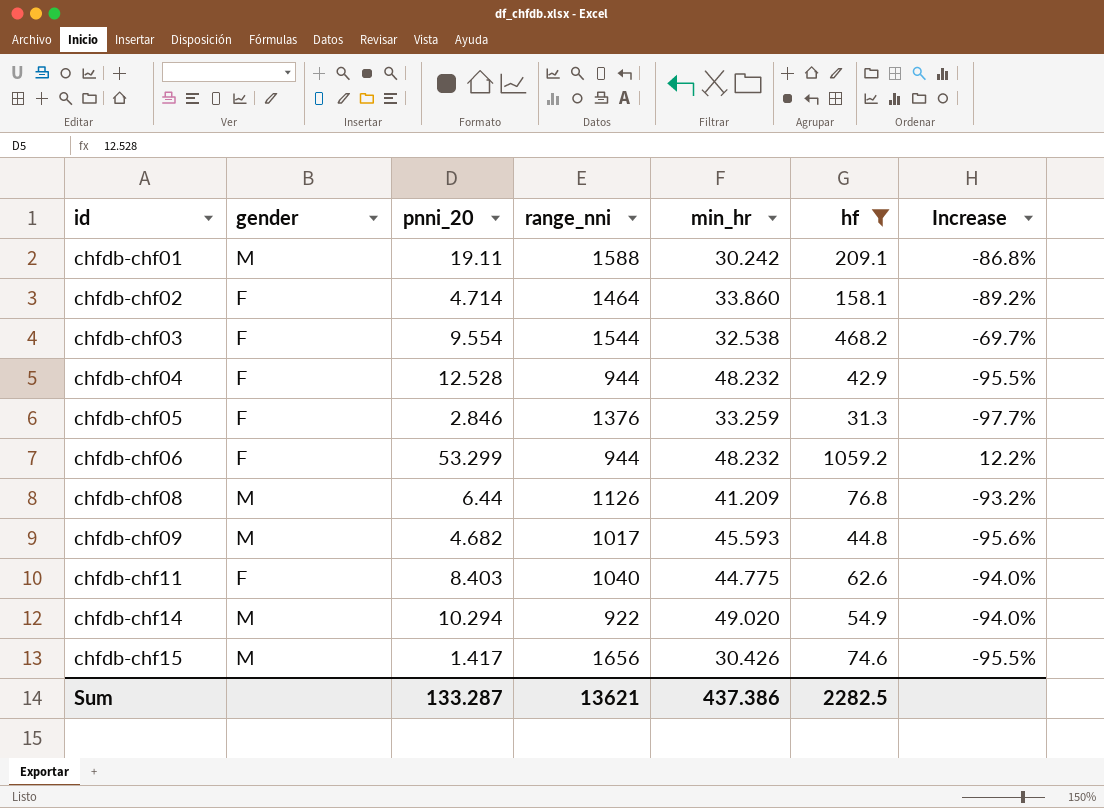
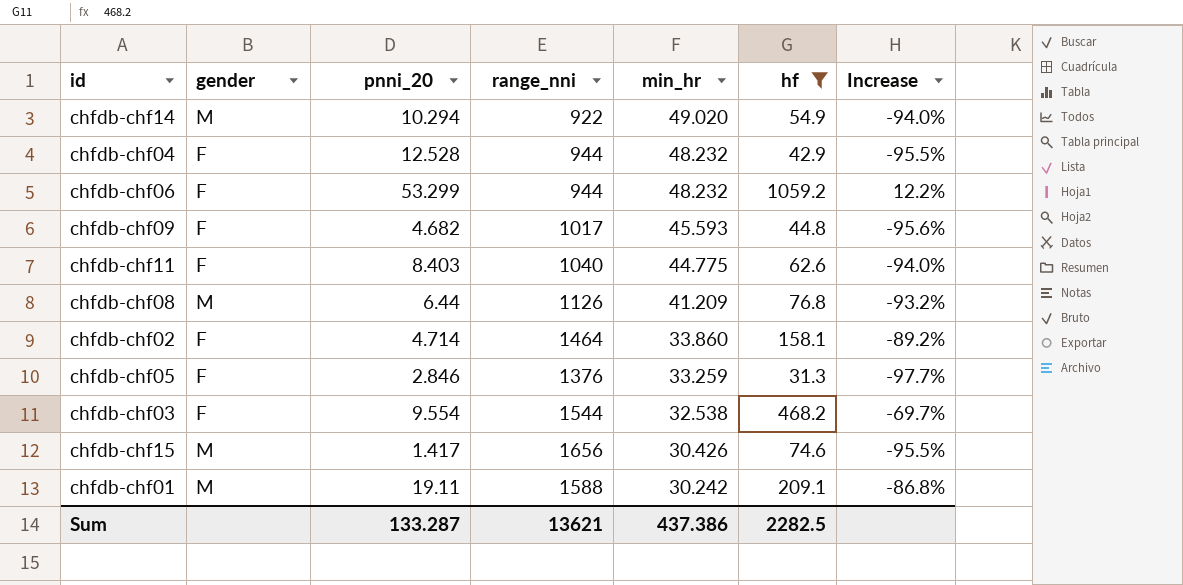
row order: id ascending -> min_hr descending
chfdb-chf09 | gender: M -> F

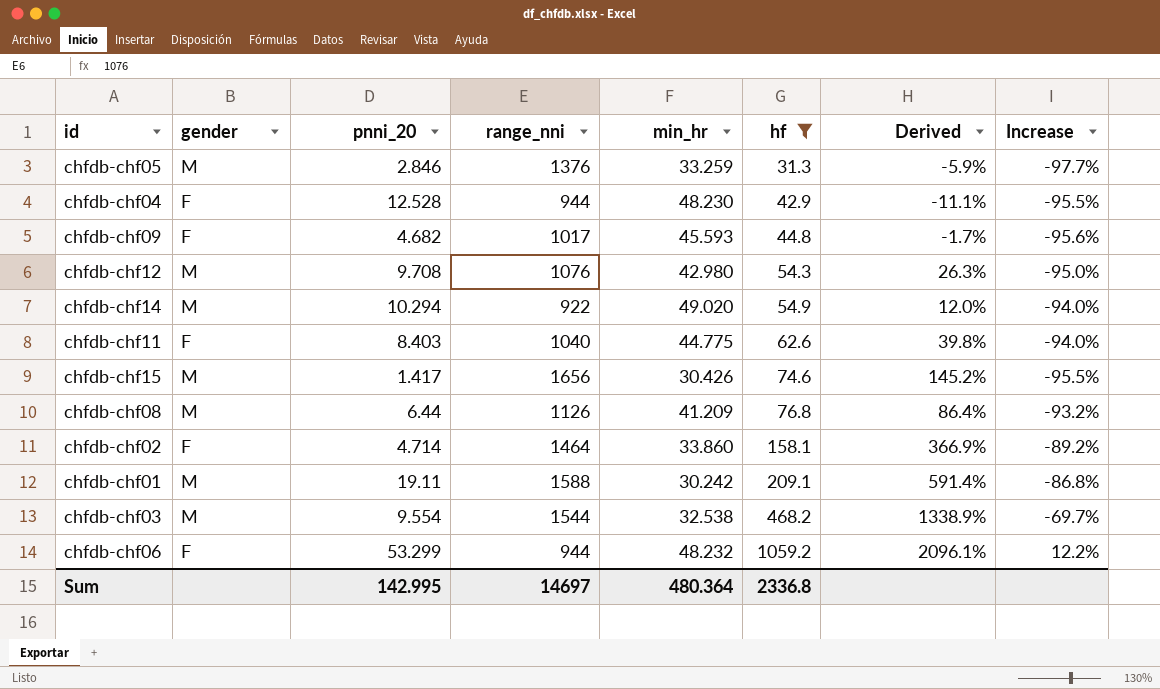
row order: min_hr descending -> hf ascending
column Derived | formula: none -> ([hf] - [min_hr]) / [min_hr]
chfdb-chf05 | gender: F -> M
chfdb-chf04 | min_hr: 48.232 -> 48.230
row chfdb-chf12: none -> M | 9.708 | 1076 | 42.980 | 54.3 | 26.3% | -95.0%
chfdb-chf03 | gender: F -> M
Sum | pnni_20: 133.287 -> 142.995
Sum | range_nni: 13621 -> 14697
Sum | min_hr: 437.386 -> 480.364
Sum | hf: 2282.5 -> 2336.8

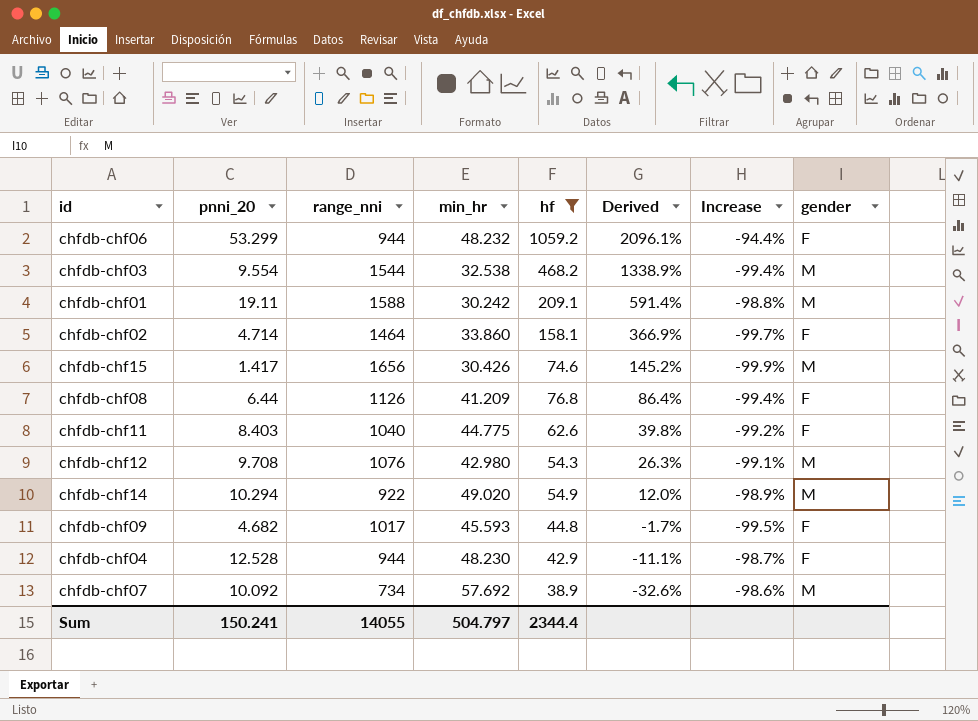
row order: hf ascending -> Derived descending
column Increase | formula: ([hf] - [range_nni]) / [range_nni] -> ([pnni_20] - [range_nni]) / [range_nni]
column gender | position: 2 -> 8
row chfdb-chf05: M | 2.846 | 1376 | 33.259 | 31.3 | -5.9% | -97.7% -> none
chfdb-chf08 | gender: M -> F
row chfdb-chf07: none -> 10.092 | 734 | 57.692 | 38.9 | -32.6% | -98.6% | M
Sum | pnni_20: 142.995 -> 150.241
Sum | range_nni: 14697 -> 14055
Sum | min_hr: 480.364 -> 504.797
Sum | hf: 2336.8 -> 2344.4

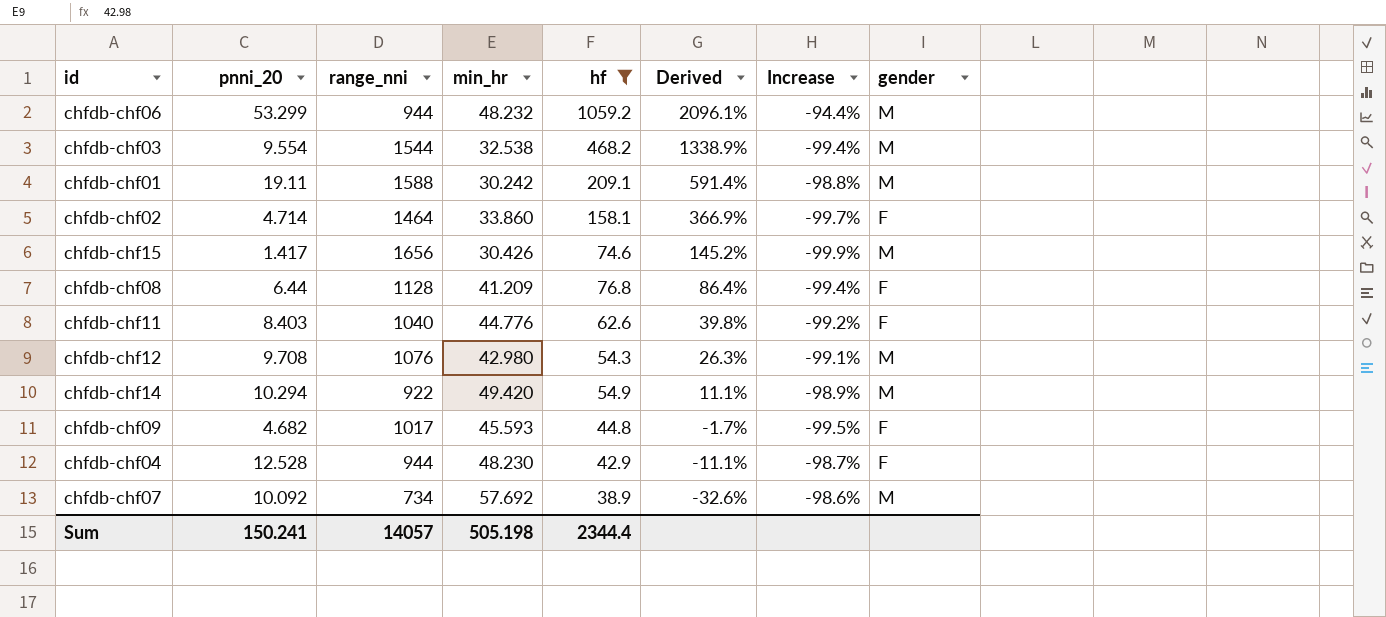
chfdb-chf06 | gender: F -> M
chfdb-chf08 | range_nni: 1126 -> 1128
chfdb-chf11 | min_hr: 44.775 -> 44.776
chfdb-chf14 | min_hr: 49.020 -> 49.420
chfdb-chf14 | Derived: 12.0% -> 11.1%
Sum | range_nni: 14055 -> 14057
Sum | min_hr: 504.797 -> 505.198

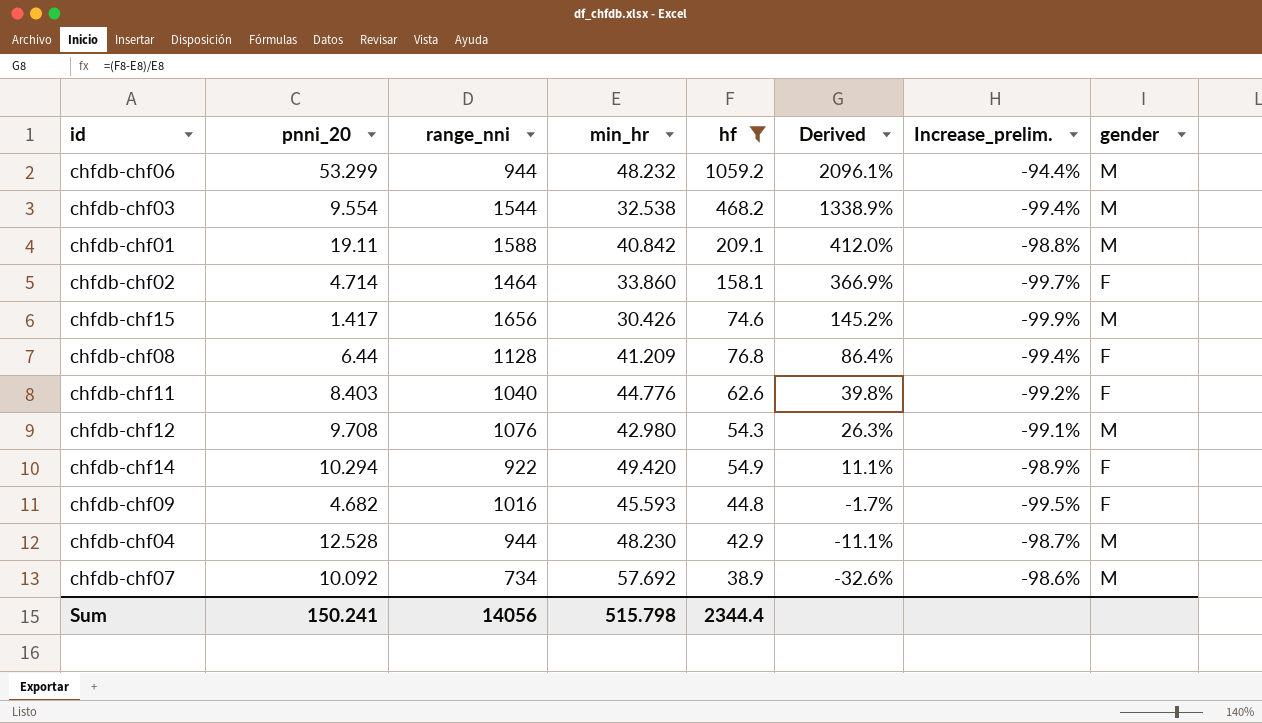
column name: Increase -> Increase_prelim.
chfdb-chf01 | min_hr: 30.242 -> 40.842
chfdb-chf01 | Derived: 591.4% -> 412.0%
chfdb-chf14 | gender: M -> F
chfdb-chf09 | range_nni: 1017 -> 1016
chfdb-chf04 | gender: F -> M
Sum | range_nni: 14057 -> 14056
Sum | min_hr: 505.198 -> 515.798

